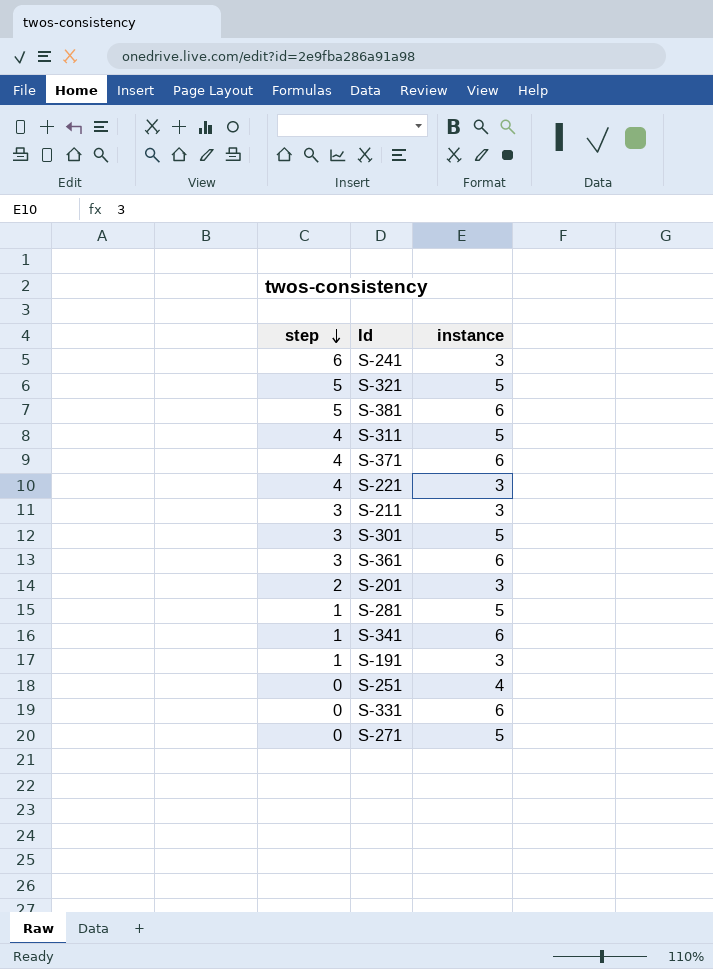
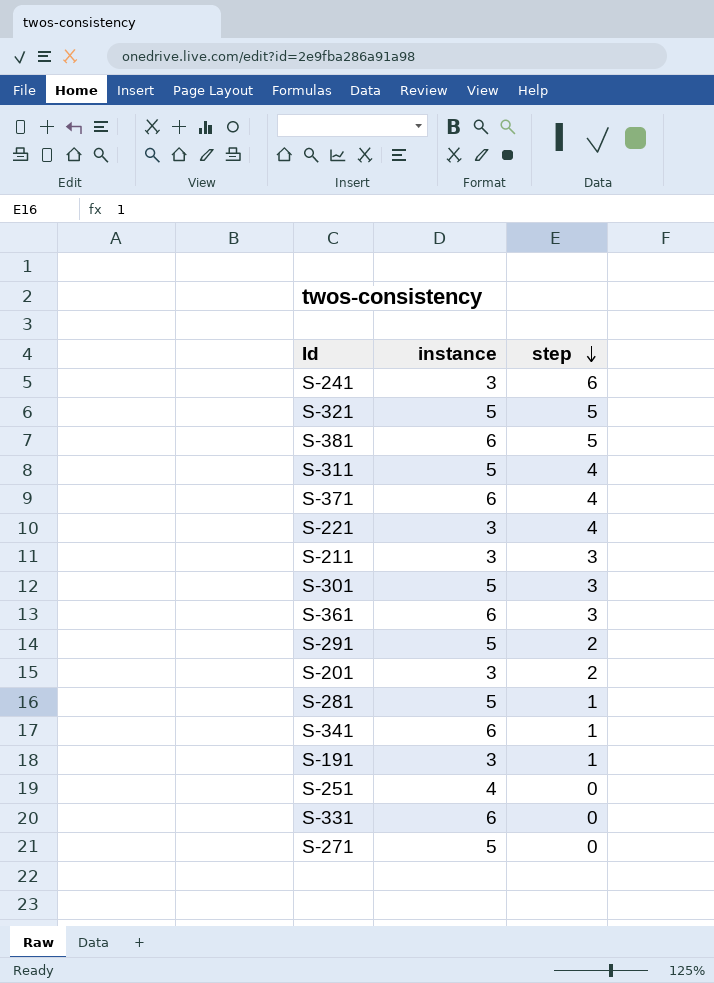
column step | position: 1 -> 3
row S-291: none -> 5 | 2

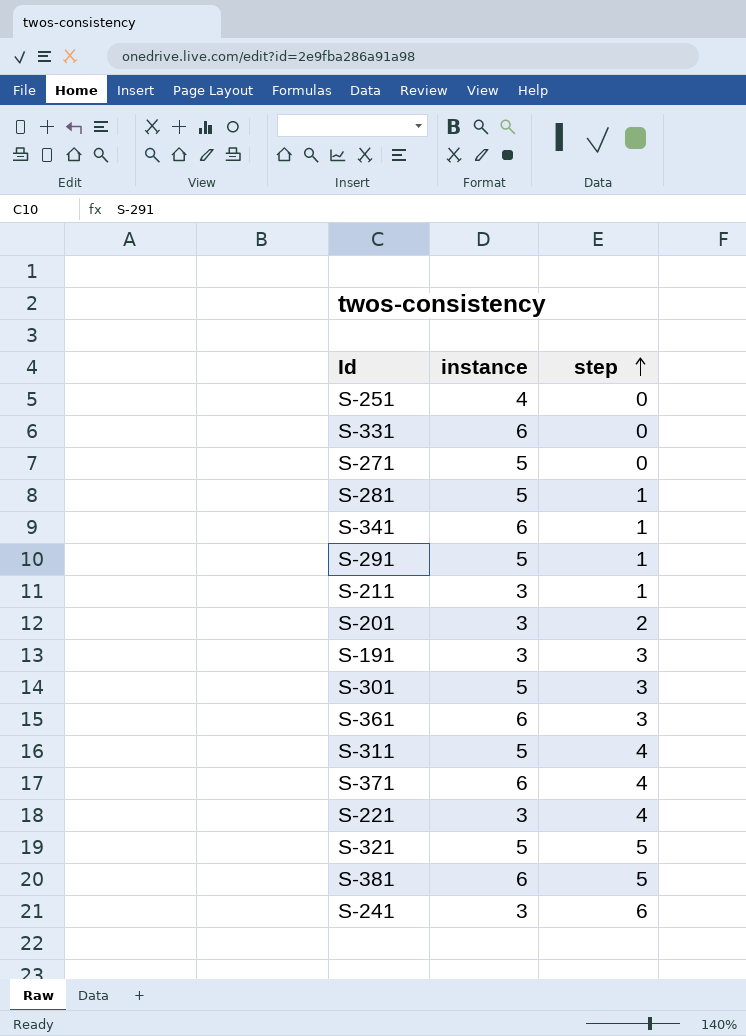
row order: step descending -> step ascending
S-291 | step: 2 -> 1
S-211 | step: 3 -> 1
S-191 | step: 1 -> 3

